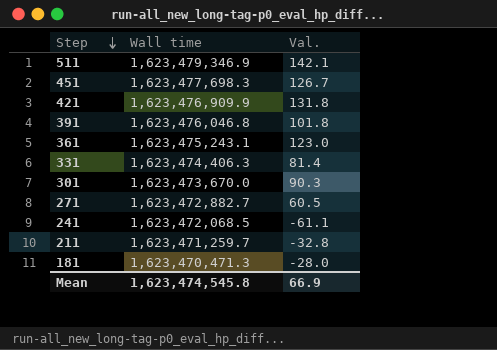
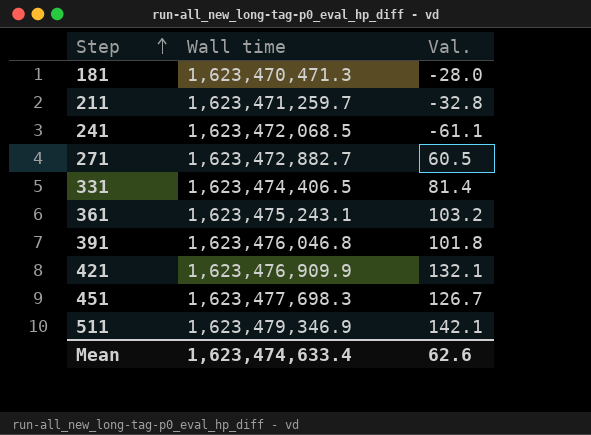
row order: Step descending -> Step ascending
row 301: 1,623,473,670.0 | 90.3 -> none
331 | Wall time: 1,623,474,406.3 -> 1,623,474,406.5
361 | Val.: 123.0 -> 103.2
421 | Val.: 131.8 -> 132.1
Mean | Wall time: 1,623,474,545.8 -> 1,623,474,633.4
Mean | Val.: 66.9 -> 62.6

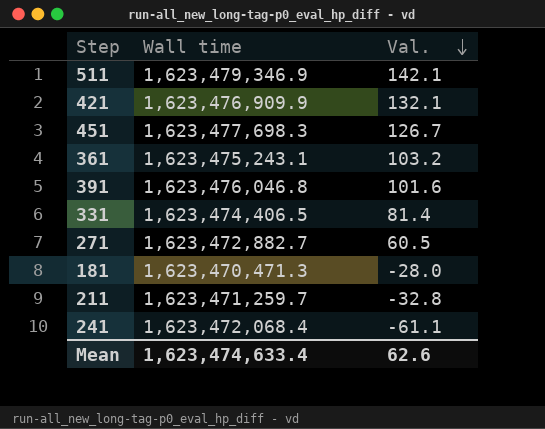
row order: Step ascending -> Val. descending
391 | Val.: 101.8 -> 101.6
241 | Wall time: 1,623,472,068.5 -> 1,623,472,068.4

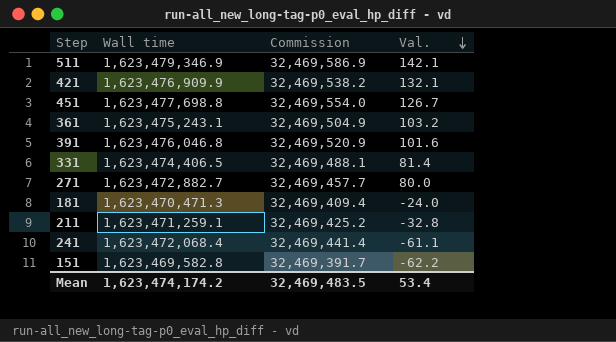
column Commission | formula: none -> [Wall time] * 0.02
451 | Wall time: 1,623,477,698.3 -> 1,623,477,698.8
271 | Val.: 60.5 -> 80.0
181 | Val.: -28.0 -> -24.0
211 | Wall time: 1,623,471,259.7 -> 1,623,471,259.1
row 151: none -> 1,623,469,582.8 | 32,469,391.7 | -62.2
Mean | Wall time: 1,623,474,633.4 -> 1,623,474,174.2
Mean | Val.: 62.6 -> 53.4

